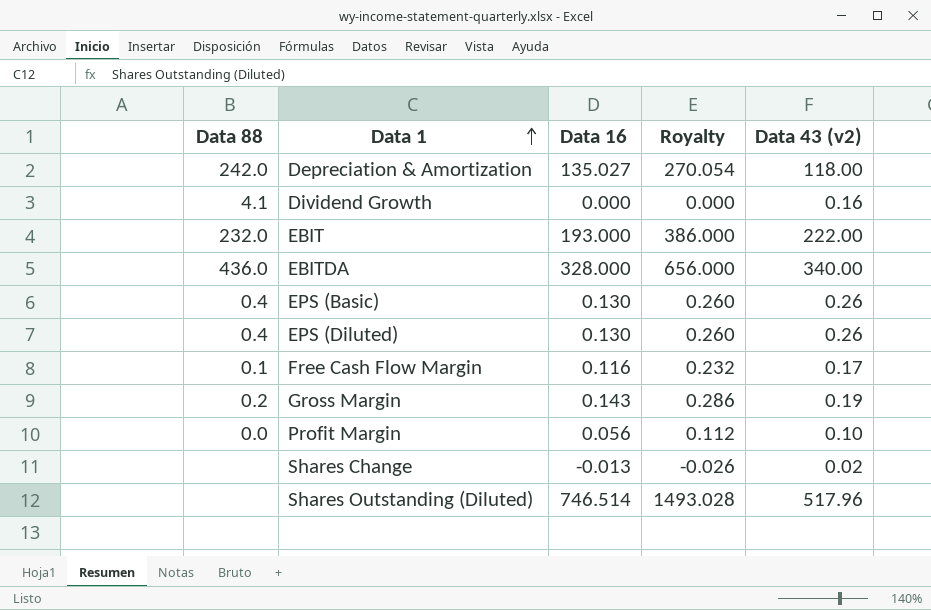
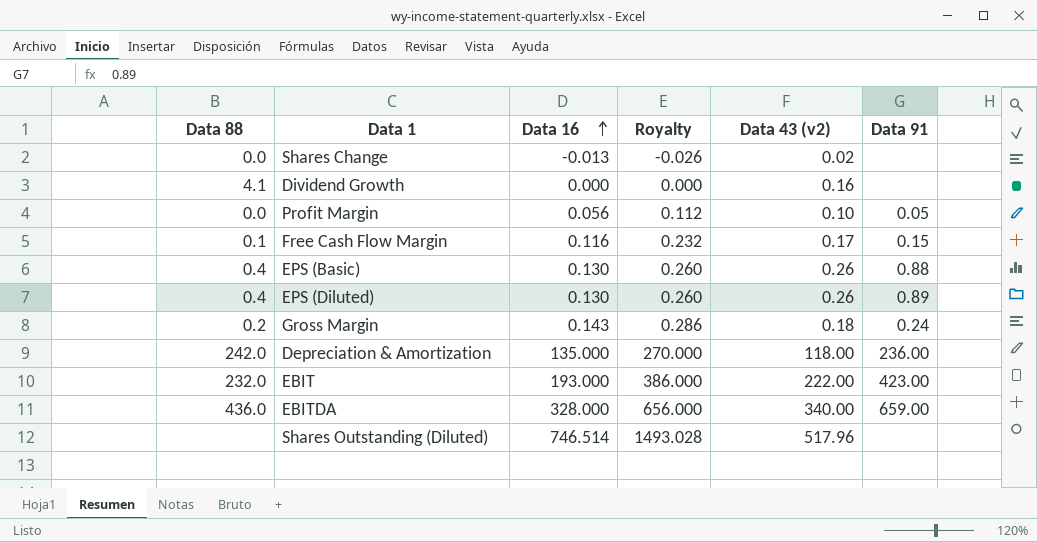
row order: Data 1 ascending -> Data 16 ascending
column Data 91 | position: none -> 6
Shares Change | Data 88: none -> 0.0
Gross Margin | Data 43 (v2): 0.19 -> 0.18
Depreciation & Amortization | Data 16: 135.027 -> 135.000
Depreciation & Amortization | Royalty: 270.054 -> 270.000

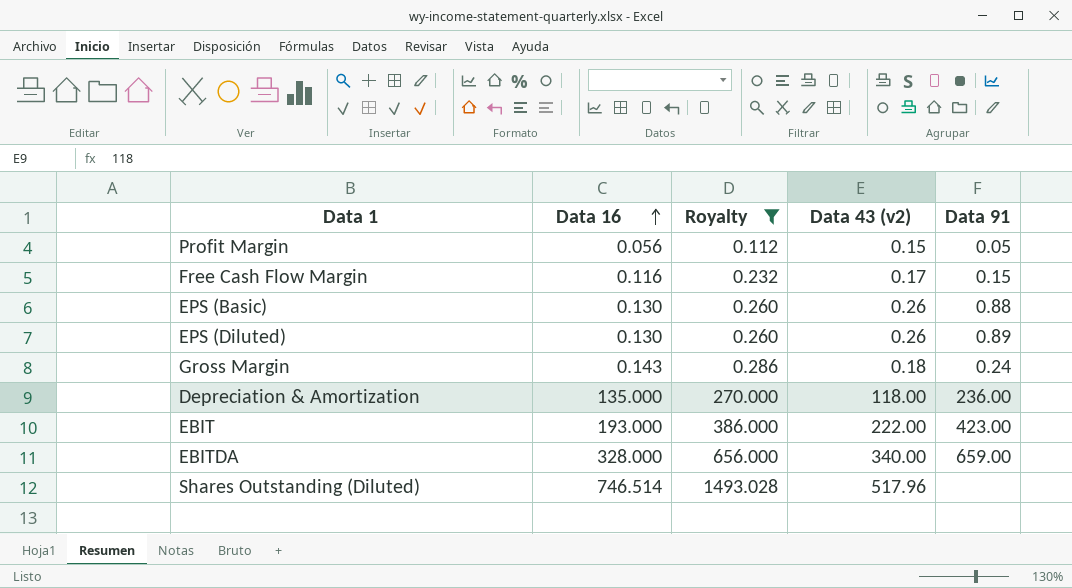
filter: none -> Royalty >= 0.112
column Data 88 | position: 1 -> none
Profit Margin | Data 43 (v2): 0.10 -> 0.15

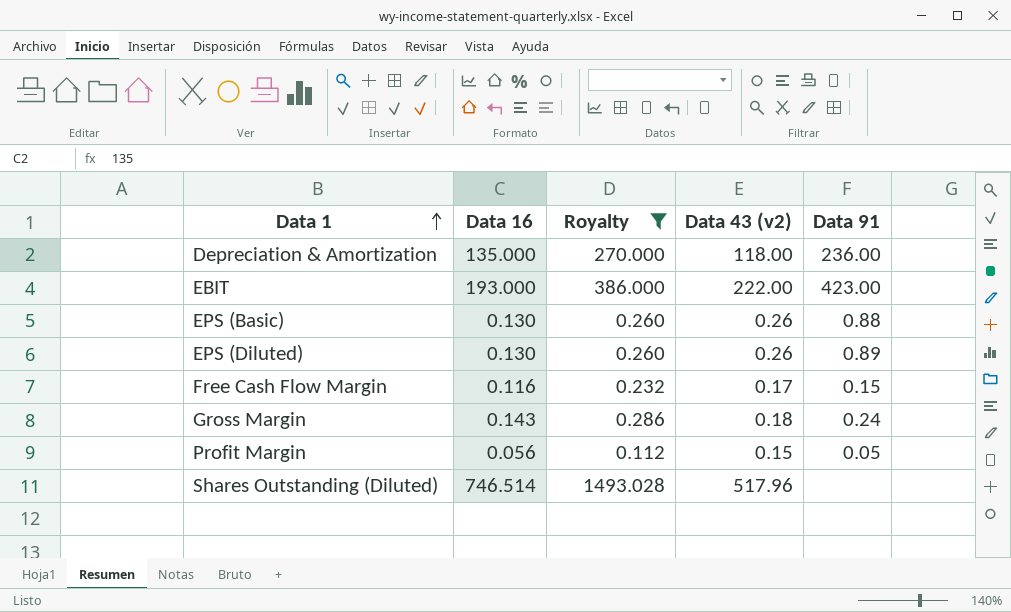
row order: Data 16 ascending -> Data 1 ascending
row EBITDA: 328.000 | 656.000 | 340.00 | 659.00 -> none

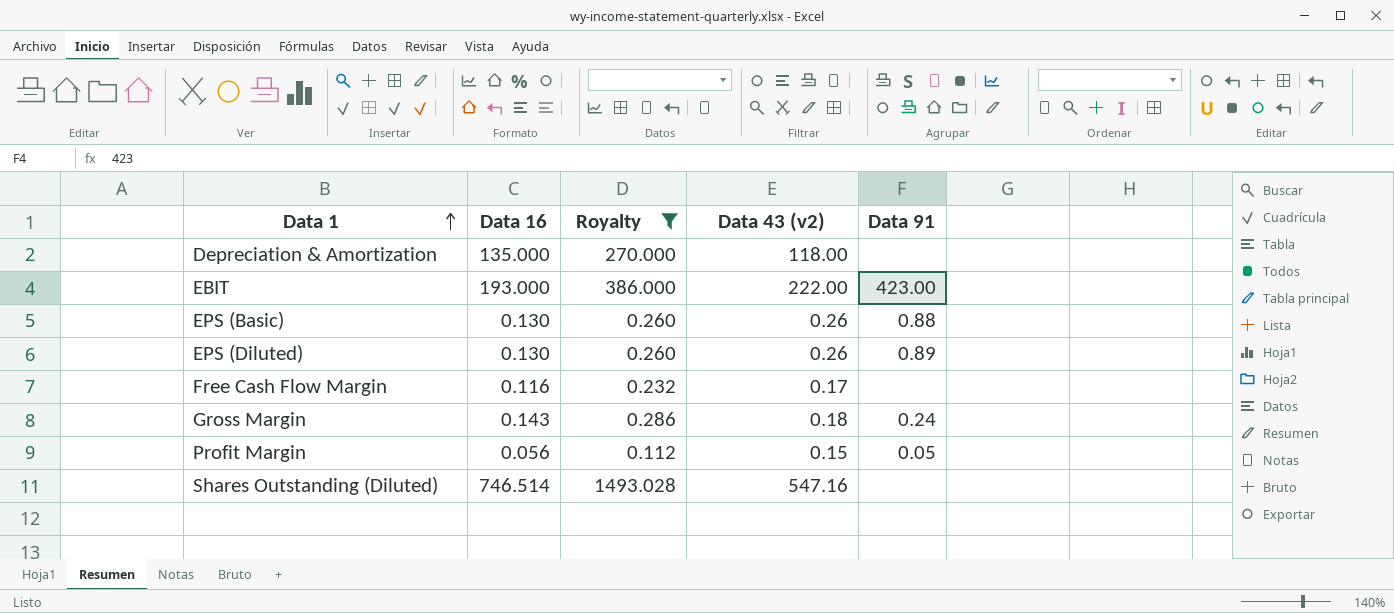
Depreciation & Amortization | Data 91: 236.00 -> none
Free Cash Flow Margin | Data 91: 0.15 -> none
Shares Outstanding (Diluted) | Data 43 (v2): 517.96 -> 547.16

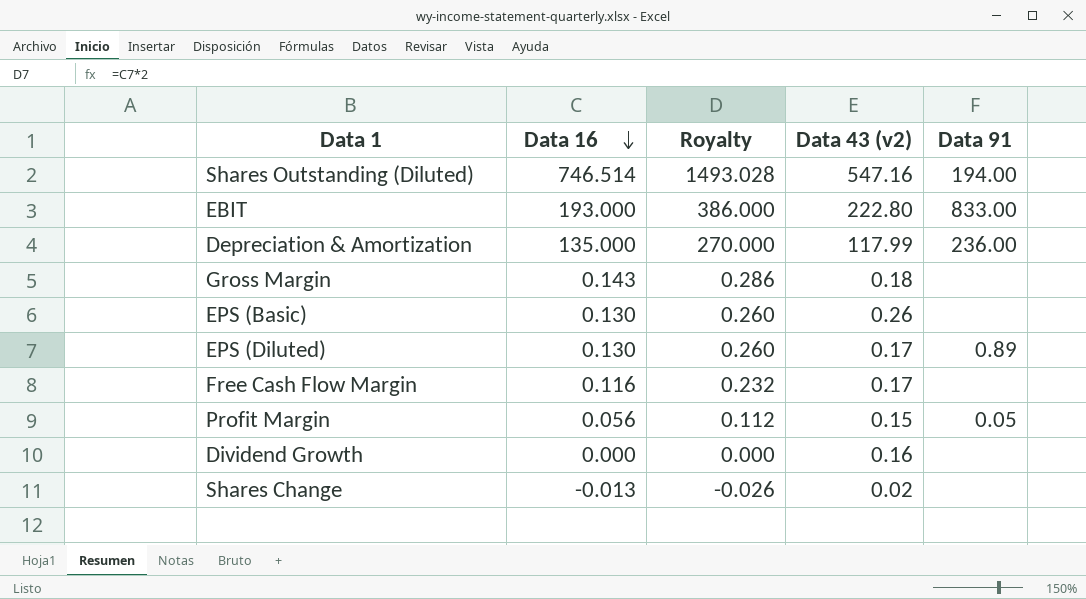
filter: Royalty >= 0.112 -> none
row order: Data 1 ascending -> Data 16 descending
Shares Outstanding (Diluted) | Data 91: none -> 194.00
EBIT | Data 43 (v2): 222.00 -> 222.80
EBIT | Data 91: 423.00 -> 833.00
Depreciation & Amortization | Data 43 (v2): 118.00 -> 117.99
Depreciation & Amortization | Data 91: none -> 236.00
Gross Margin | Data 91: 0.24 -> none
EPS (Basic) | Data 91: 0.88 -> none
EPS (Diluted) | Data 43 (v2): 0.26 -> 0.17

